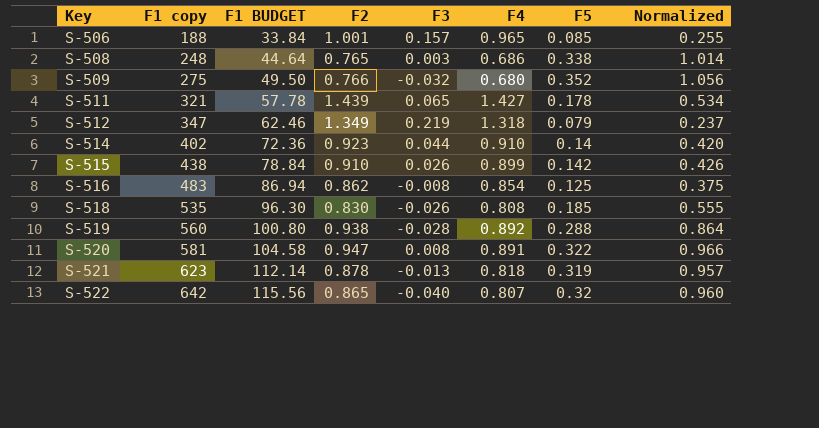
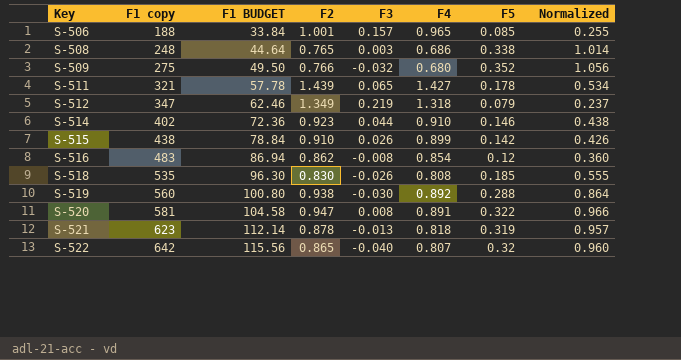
S-514 | F5: 0.14 -> 0.146
S-514 | Normalized: 0.420 -> 0.438
S-516 | F5: 0.125 -> 0.12
S-516 | Normalized: 0.375 -> 0.360
S-519 | F3: -0.028 -> -0.030

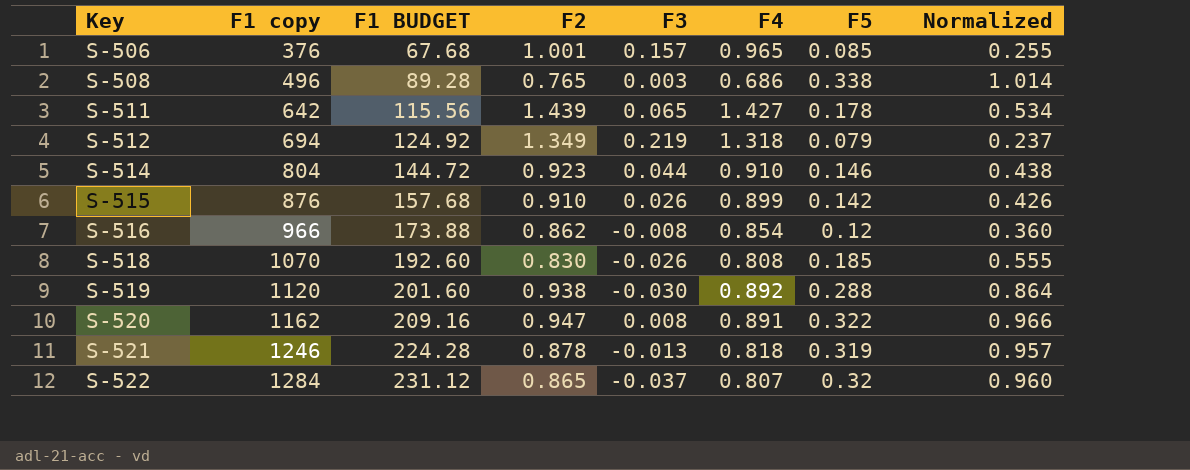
row S-509: 275 | 49.50 | 0.766 | -0.032 | 0.680 | 0.352 | 1.056 -> none
S-506 | F1 copy: 188 -> 376
S-506 | F1 BUDGET: 33.84 -> 67.68
S-508 | F1 copy: 248 -> 496
S-508 | F1 BUDGET: 44.64 -> 89.28
S-511 | F1 copy: 321 -> 642
S-511 | F1 BUDGET: 57.78 -> 115.56
S-512 | F1 copy: 347 -> 694
S-512 | F1 BUDGET: 62.46 -> 124.92
S-514 | F1 copy: 402 -> 804
S-514 | F1 BUDGET: 72.36 -> 144.72
S-515 | F1 copy: 438 -> 876
S-515 | F1 BUDGET: 78.84 -> 157.68
S-516 | F1 copy: 483 -> 966
S-516 | F1 BUDGET: 86.94 -> 173.88
S-518 | F1 copy: 535 -> 1070
S-518 | F1 BUDGET: 96.30 -> 192.60
S-519 | F1 copy: 560 -> 1120
S-519 | F1 BUDGET: 100.80 -> 201.60
S-520 | F1 copy: 581 -> 1162
S-520 | F1 BUDGET: 104.58 -> 209.16
S-521 | F1 copy: 623 -> 1246
S-521 | F1 BUDGET: 112.14 -> 224.28
S-522 | F1 copy: 642 -> 1284
S-522 | F1 BUDGET: 115.56 -> 231.12
S-522 | F3: -0.040 -> -0.037

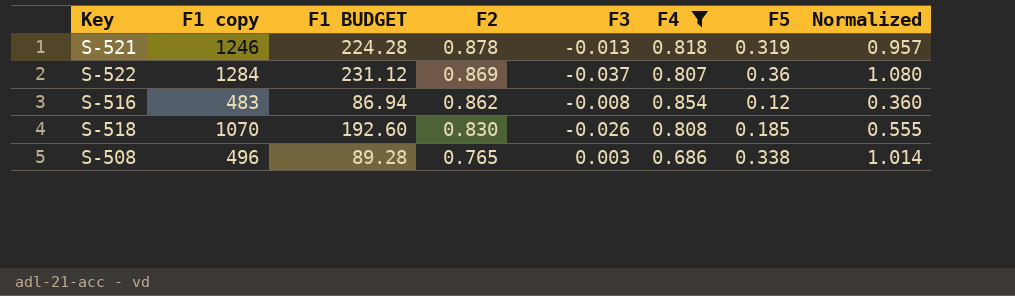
filter: none -> F4 <= 0.854
row order: Key ascending -> F2 descending
S-522 | F2: 0.865 -> 0.869
S-522 | F5: 0.32 -> 0.36
S-522 | Normalized: 0.960 -> 1.080
S-516 | F1 copy: 966 -> 483
S-516 | F1 BUDGET: 173.88 -> 86.94

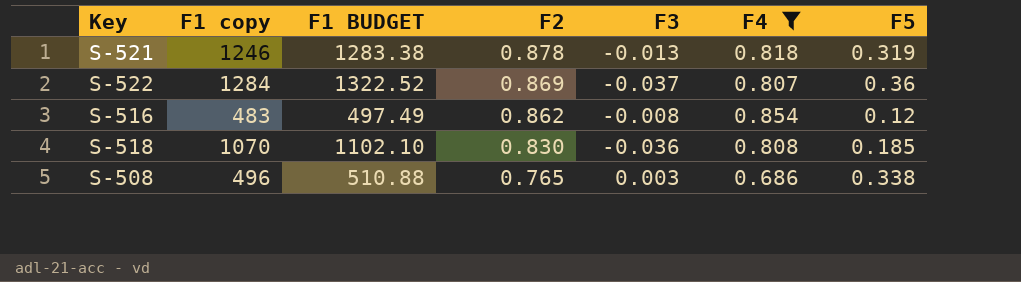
column Normalized | formula: [F5] * 3 -> none
column F1 BUDGET | formula: [F1 copy] * 0.18 -> [F1 copy] * 1.03
S-518 | F3: -0.026 -> -0.036

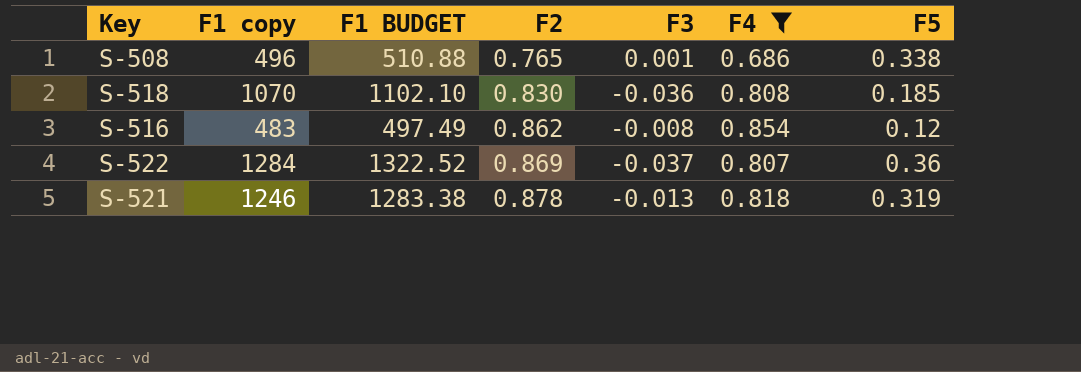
row order: F2 descending -> F2 ascending
S-508 | F3: 0.003 -> 0.001

